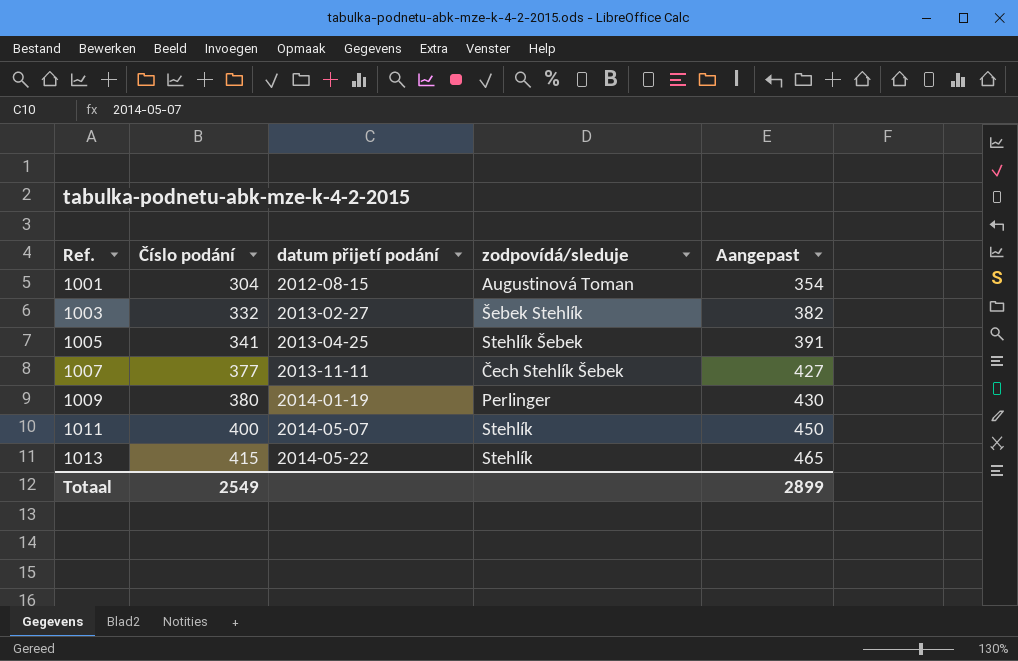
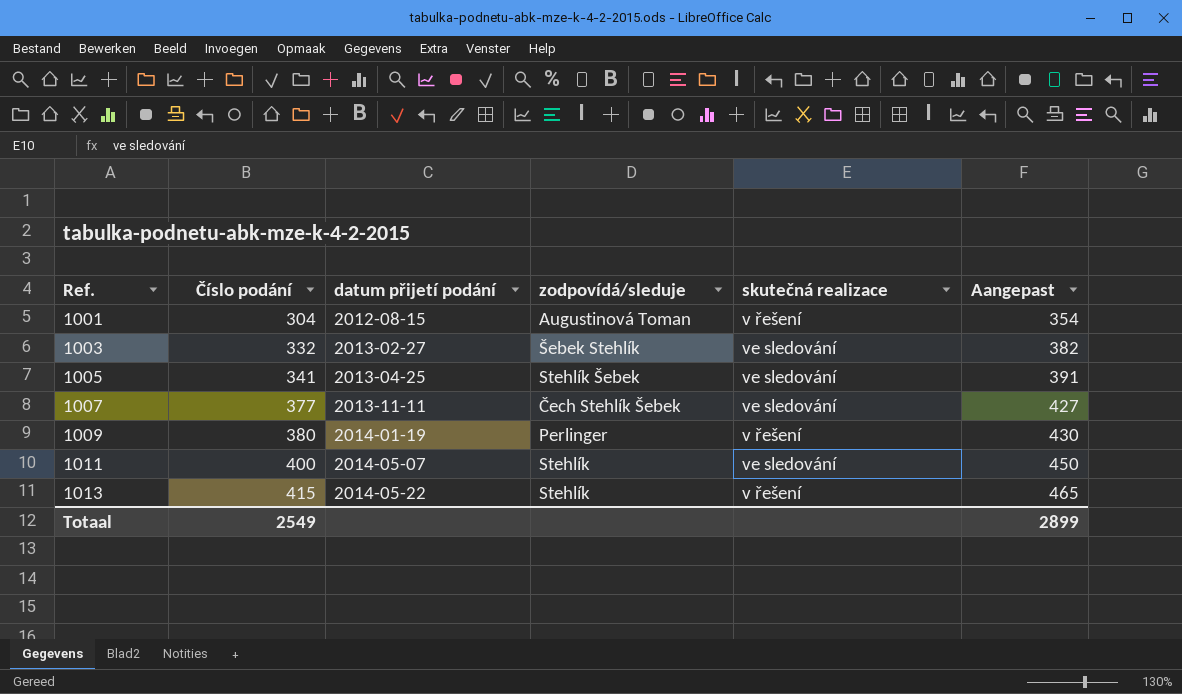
column skutečná realizace | position: none -> 5

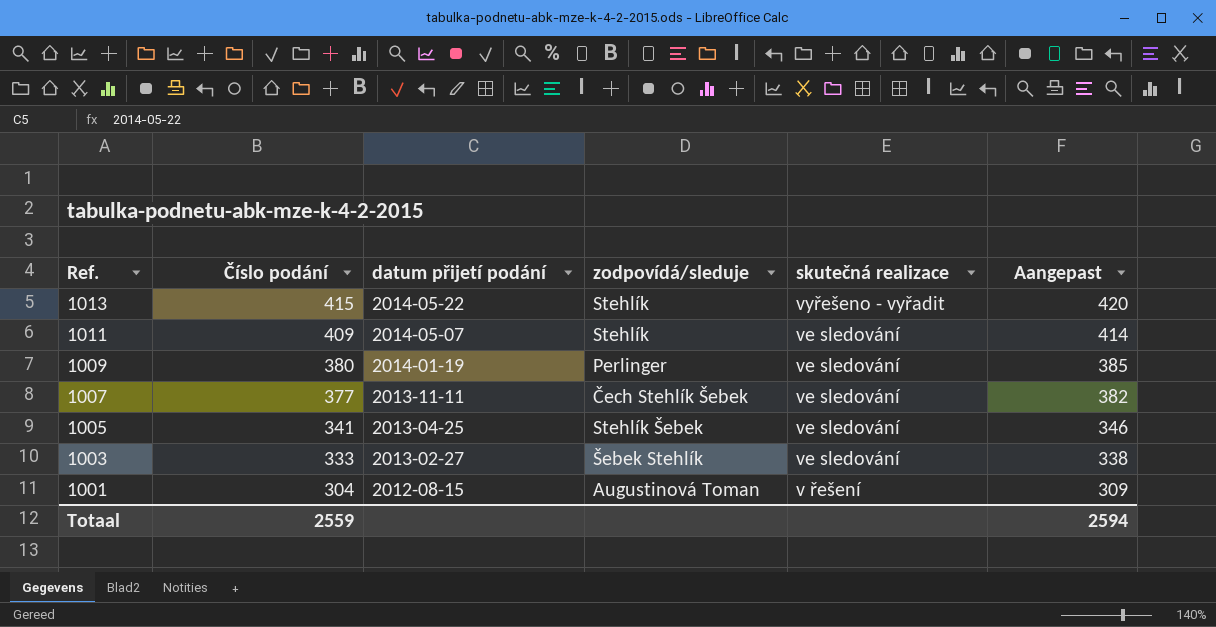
row order: Ref. ascending -> Ref. descending
column Aangepast | formula: [Číslo podání] + 50 -> [Číslo podání] + 5
1013 | skutečná realizace: v řešení -> vyřešeno - vyřadit
1011 | Číslo podání: 400 -> 409
1009 | skutečná realizace: v řešení -> ve sledování
1003 | Číslo podání: 332 -> 333
Totaal | Číslo podání: 2549 -> 2559
Totaal | Aangepast: 2899 -> 2594

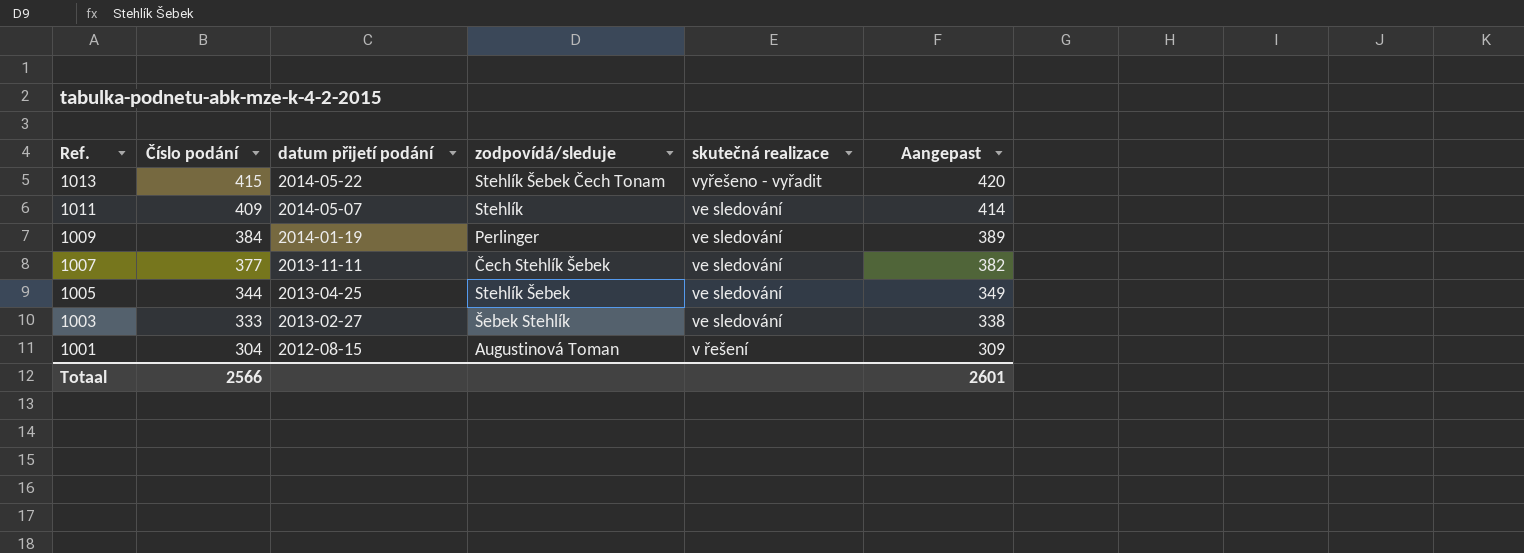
1013 | zodpovídá/sleduje: Stehlík -> Stehlík Šebek Čech Tonam
1009 | Číslo podání: 380 -> 384
1009 | Aangepast: 385 -> 389
1005 | Číslo podání: 341 -> 344
1005 | Aangepast: 346 -> 349
Totaal | Číslo podání: 2559 -> 2566
Totaal | Aangepast: 2594 -> 2601

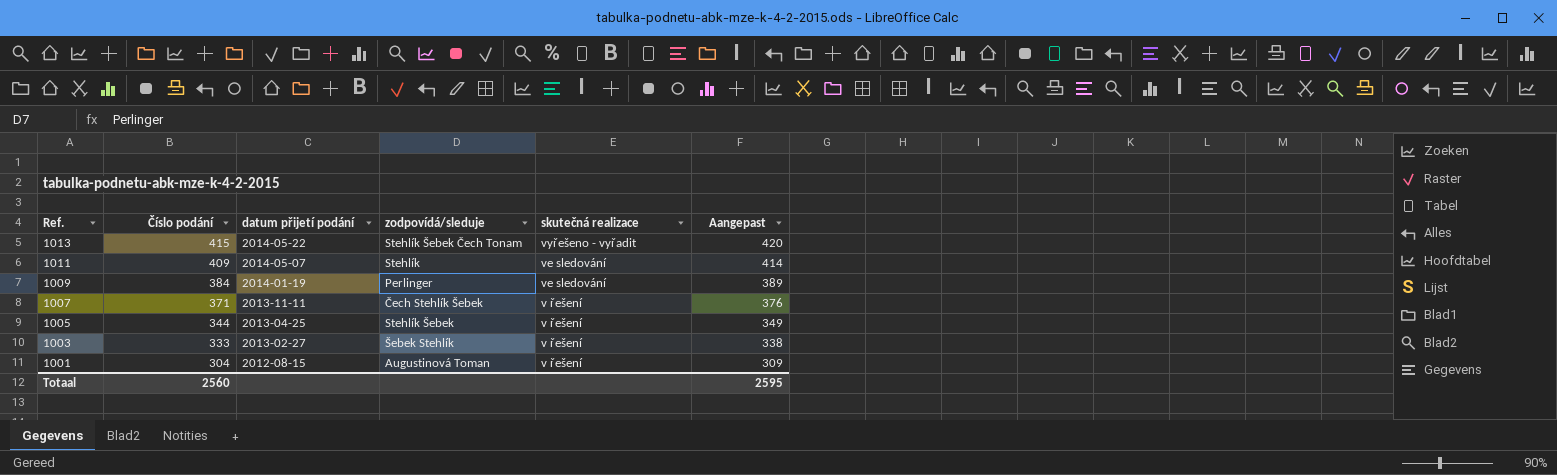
1007 | Číslo podání: 377 -> 371
1007 | skutečná realizace: ve sledování -> v řešení
1007 | Aangepast: 382 -> 376
1005 | skutečná realizace: ve sledování -> v řešení
1003 | skutečná realizace: ve sledování -> v řešení
Totaal | Číslo podání: 2566 -> 2560
Totaal | Aangepast: 2601 -> 2595

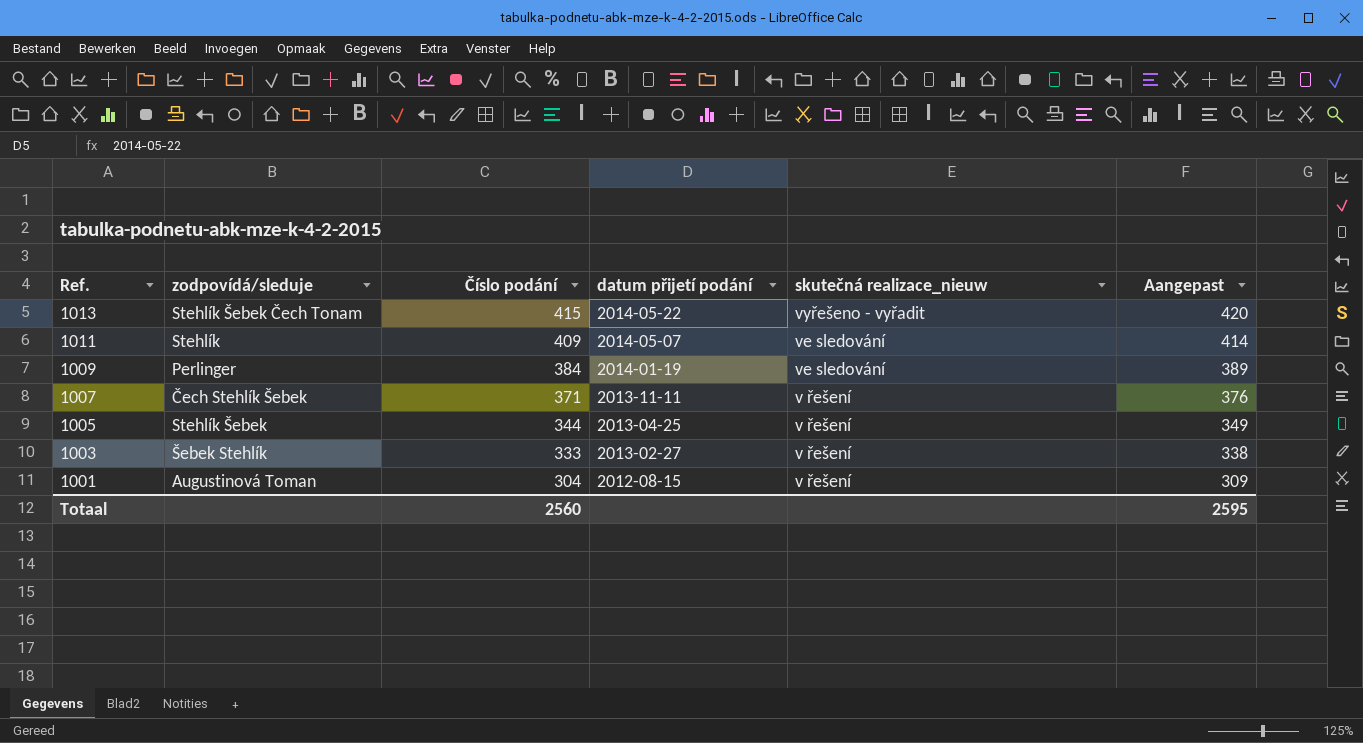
column zodpovídá/sleduje | position: 4 -> 2
column name: skutečná realizace -> skutečná realizace_nieuw

